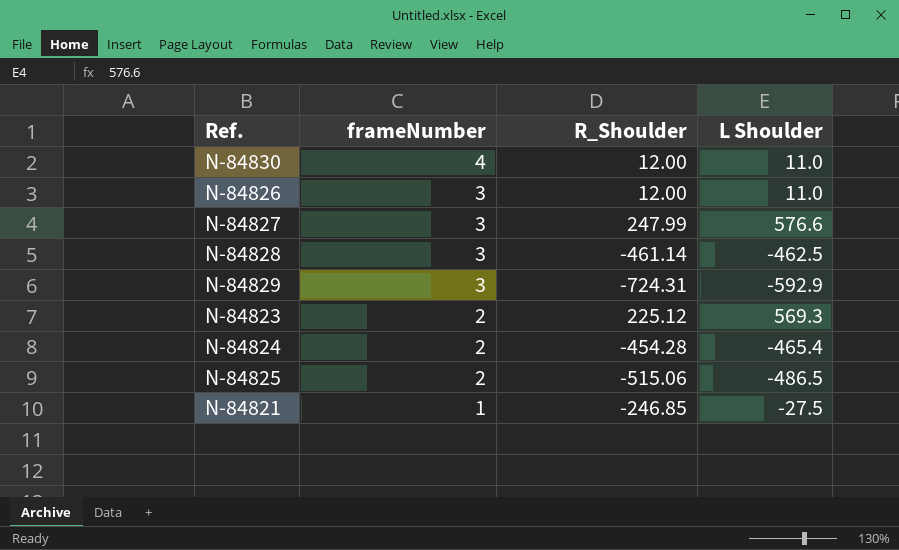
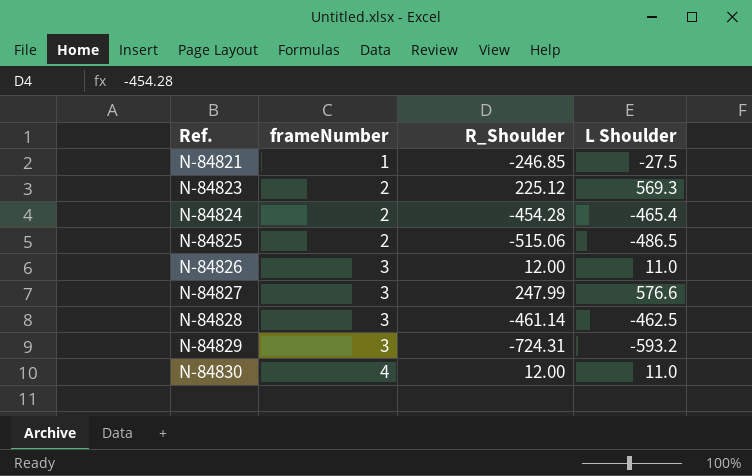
row order: frameNumber descending -> Ref. ascending
N-84829 | L Shoulder: -592.9 -> -593.2

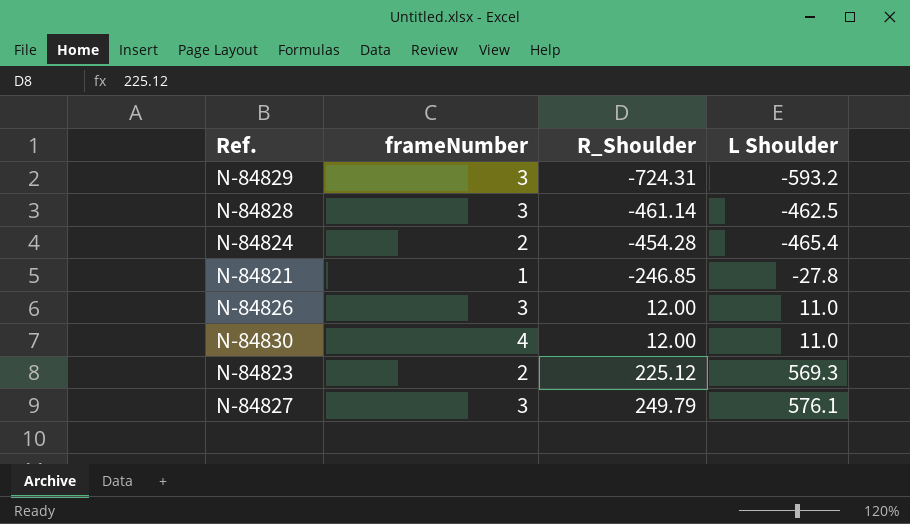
row order: Ref. ascending -> R_Shoulder ascending
row N-84825: 2 | -515.06 | -486.5 -> none
N-84821 | L Shoulder: -27.5 -> -27.8
N-84827 | R_Shoulder: 247.99 -> 249.79
N-84827 | L Shoulder: 576.6 -> 576.1

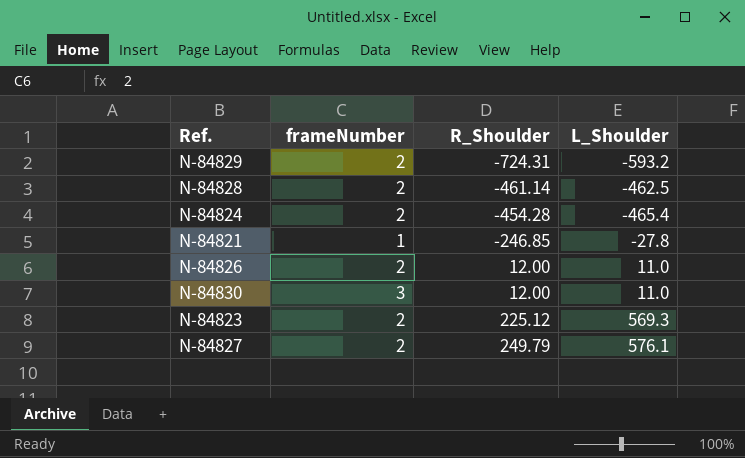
column name: L Shoulder -> L_Shoulder
N-84829 | frameNumber: 3 -> 2
N-84828 | frameNumber: 3 -> 2
N-84826 | frameNumber: 3 -> 2
N-84830 | frameNumber: 4 -> 3
N-84827 | frameNumber: 3 -> 2

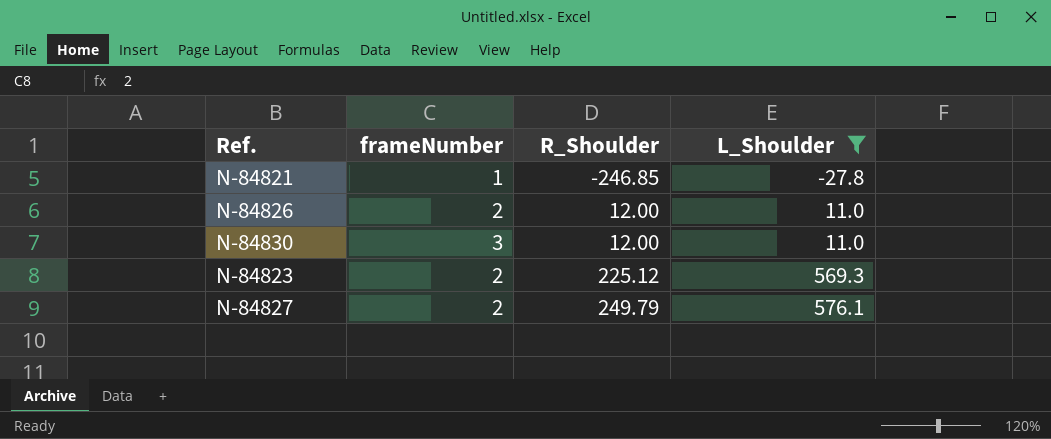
filter: none -> L_Shoulder >= -27.8

